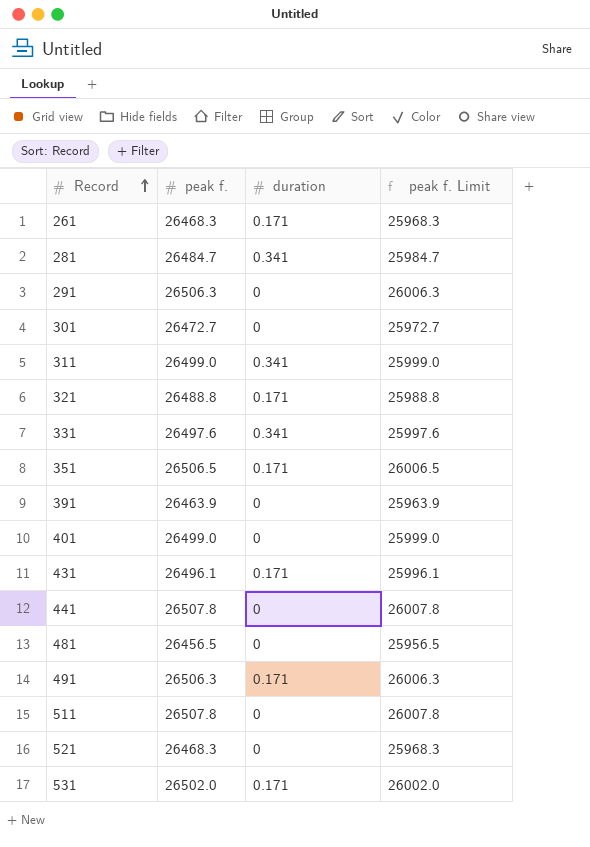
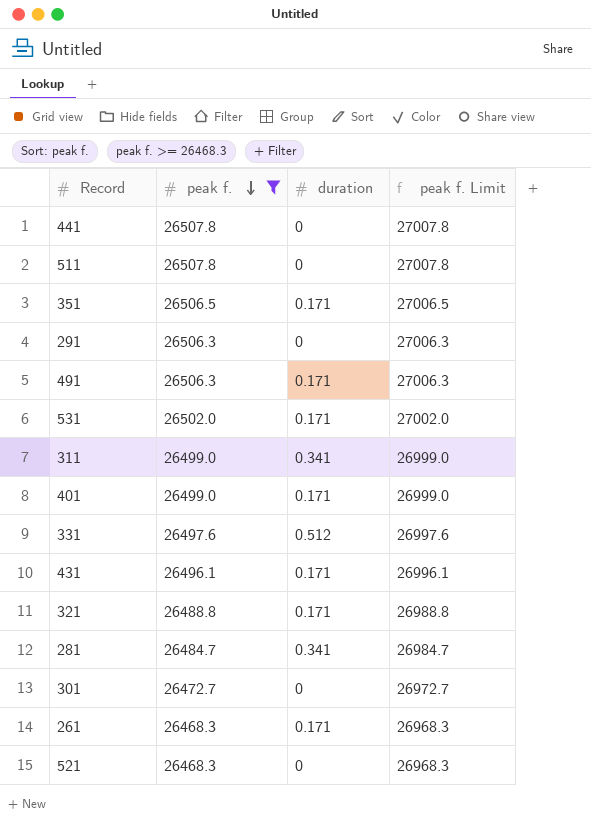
filter: none -> peak f. >= 26468.3
row order: Record ascending -> peak f. descending
column peak f. Limit | formula: [peak f.] - 500 -> [peak f.] + 500
401 | duration: 0 -> 0.171
331 | duration: 0.341 -> 0.512

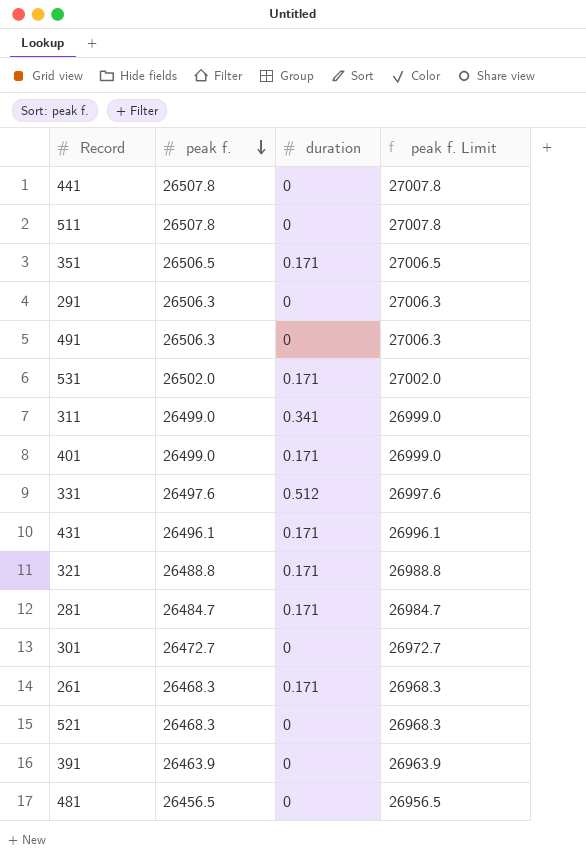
filter: peak f. >= 26468.3 -> none
491 | duration: 0.171 -> 0
281 | duration: 0.341 -> 0.171

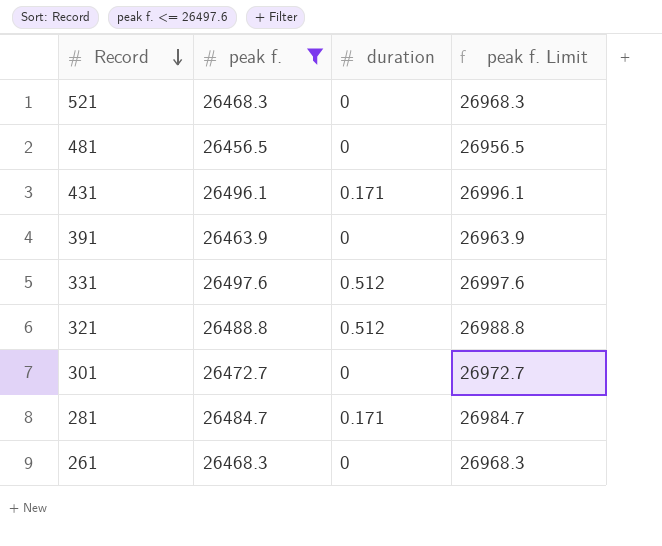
filter: none -> peak f. <= 26497.6
row order: peak f. descending -> Record descending
321 | duration: 0.171 -> 0.512
261 | duration: 0.171 -> 0

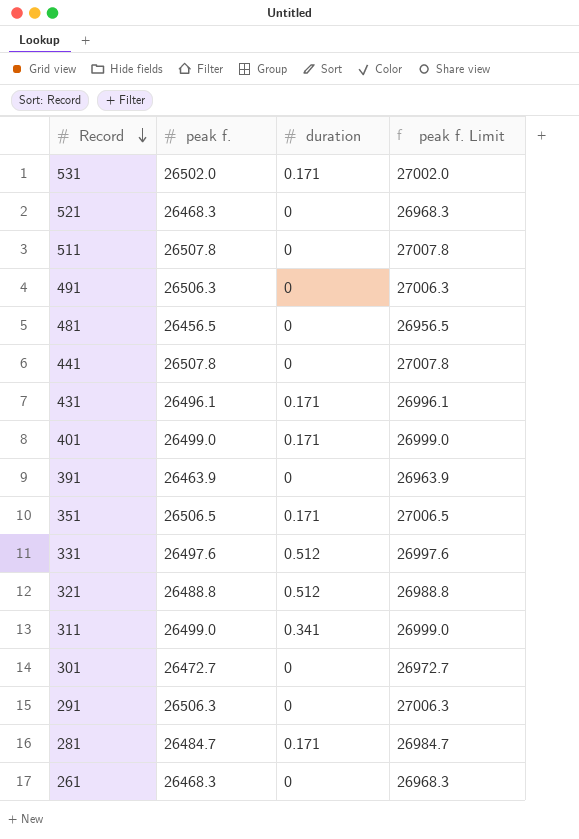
filter: peak f. <= 26497.6 -> none

